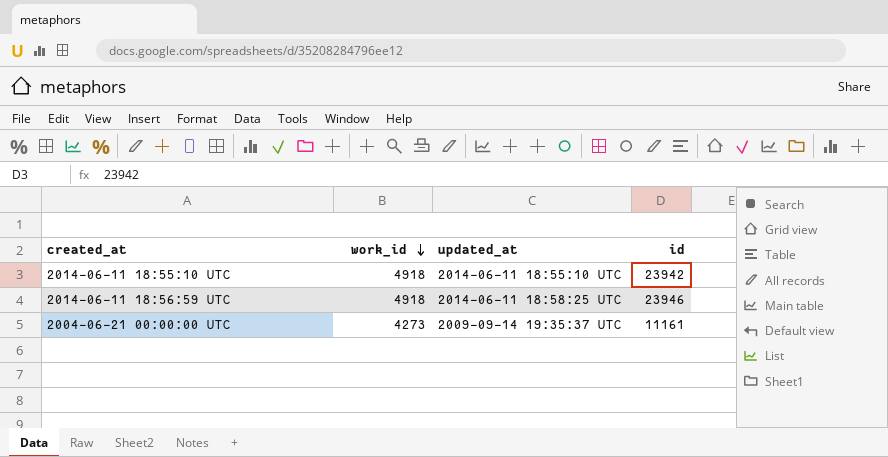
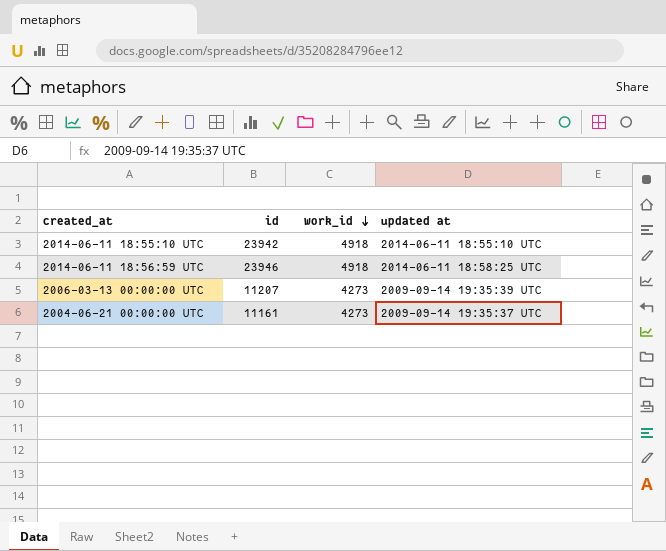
column id | position: 4 -> 2
column name: updated_at -> updated at
row 2006-03-13 00:00:00 UTC: none -> 11207 | 4273 | 2009-09-14 19:35:39 UTC

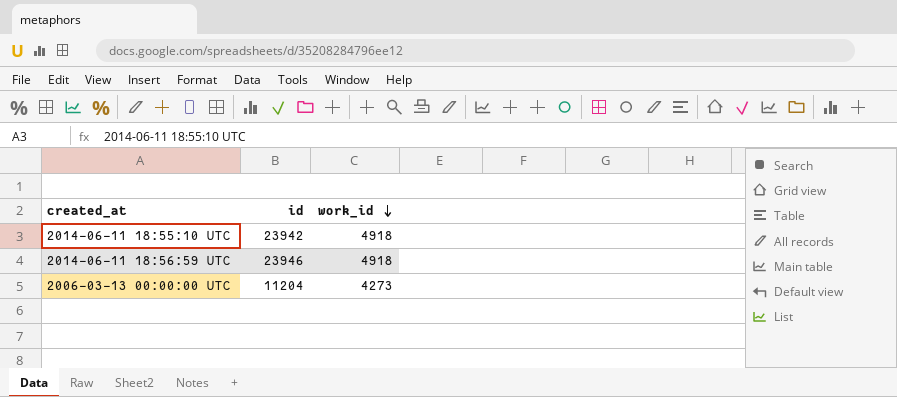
column updated at | position: 4 -> none
row 2004-06-21 00:00:00 UTC: 11161 | 4273 | 2009-09-14 19:35:37 UTC -> none
2006-03-13 00:00:00 UTC | id: 11207 -> 11204

